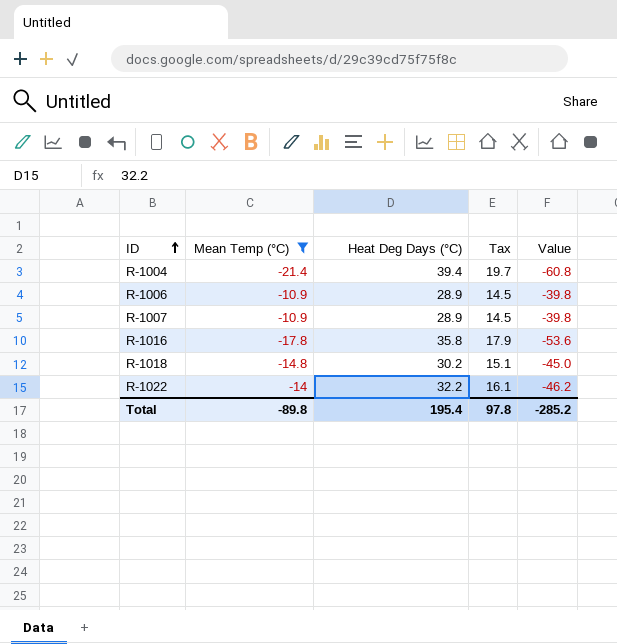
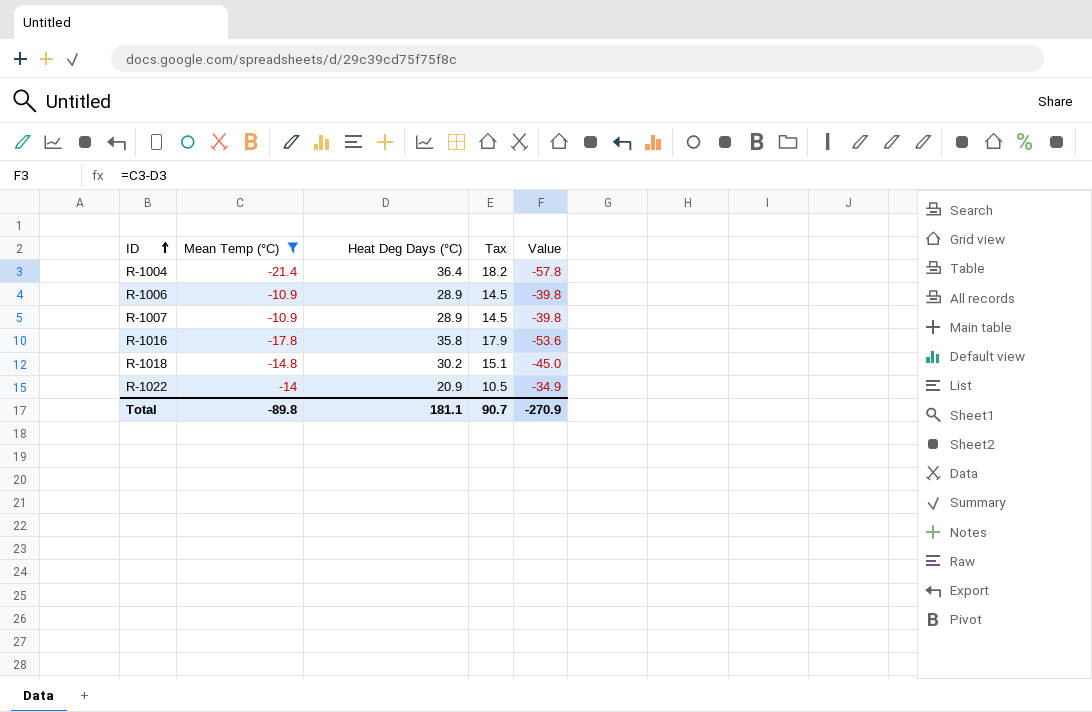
R-1004 | Heat Deg Days (°C): 39.4 -> 36.4
R-1004 | Tax: 19.7 -> 18.2
R-1004 | Value: -60.8 -> -57.8
R-1022 | Heat Deg Days (°C): 32.2 -> 20.9
R-1022 | Tax: 16.1 -> 10.5
R-1022 | Value: -46.2 -> -34.9
Total | Heat Deg Days (°C): 195.4 -> 181.1
Total | Tax: 97.8 -> 90.7
Total | Value: -285.2 -> -270.9

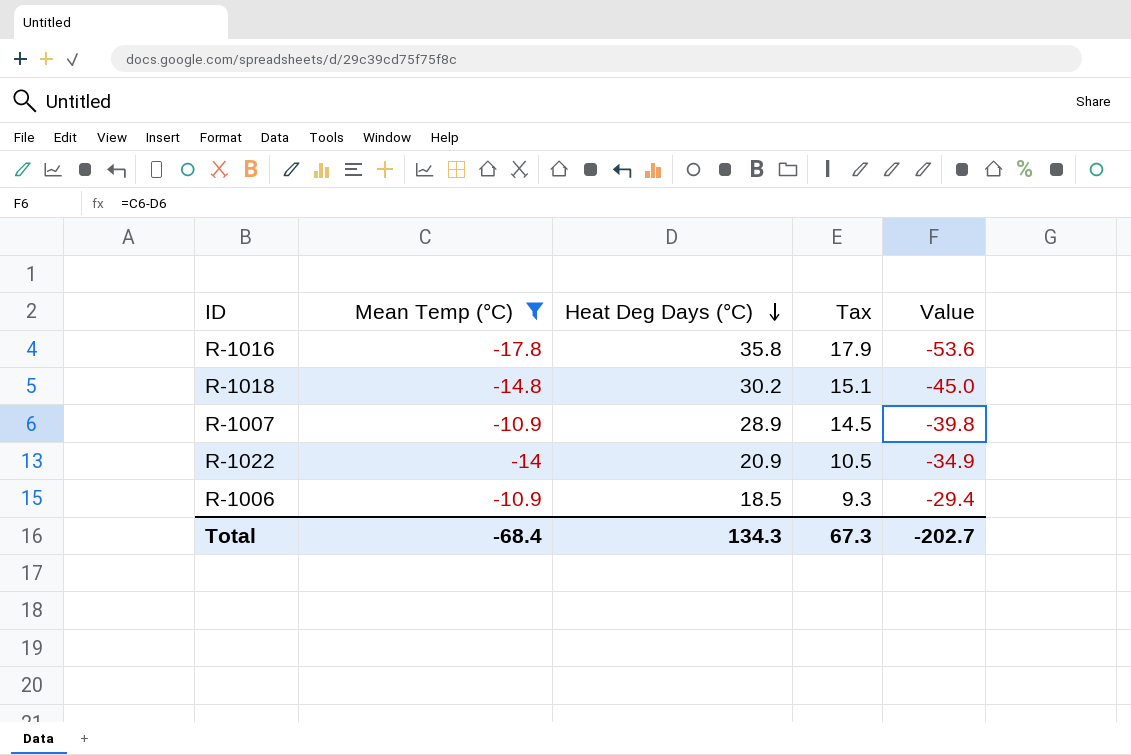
row order: ID ascending -> Heat Deg Days (°C) descending
row R-1004: -21.4 | 36.4 | 18.2 | -57.8 -> none
R-1006 | Heat Deg Days (°C): 28.9 -> 18.5
R-1006 | Tax: 14.5 -> 9.3
R-1006 | Value: -39.8 -> -29.4
Total | Mean Temp (°C): -89.8 -> -68.4
Total | Heat Deg Days (°C): 181.1 -> 134.3
Total | Tax: 90.7 -> 67.3
Total | Value: -270.9 -> -202.7

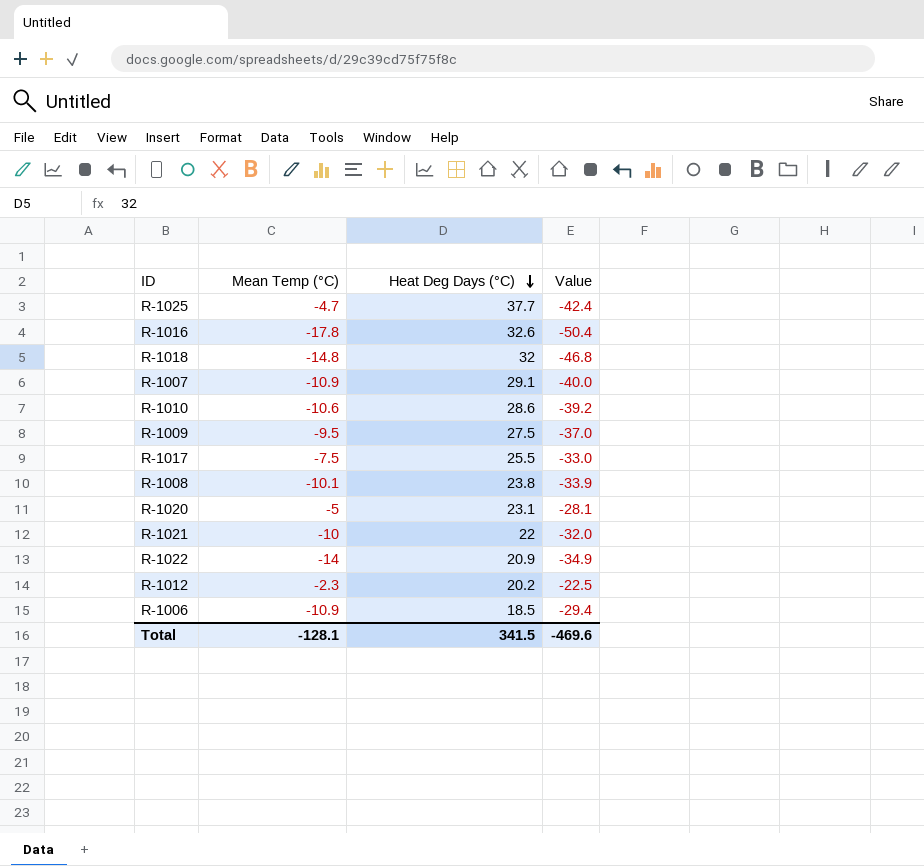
filter: Mean Temp (°C) <= -10.9 -> none
column Tax | formula: [Heat Deg Days (°C)] * 0.5 -> none
R-1016 | Heat Deg Days (°C): 35.8 -> 32.6
R-1016 | Value: -53.6 -> -50.4
R-1018 | Heat Deg Days (°C): 30.2 -> 32
R-1018 | Value: -45.0 -> -46.8
R-1007 | Heat Deg Days (°C): 28.9 -> 29.1
R-1007 | Value: -39.8 -> -40.0
Total | Mean Temp (°C): -68.4 -> -128.1
Total | Heat Deg Days (°C): 134.3 -> 341.5
Total | Value: -202.7 -> -469.6

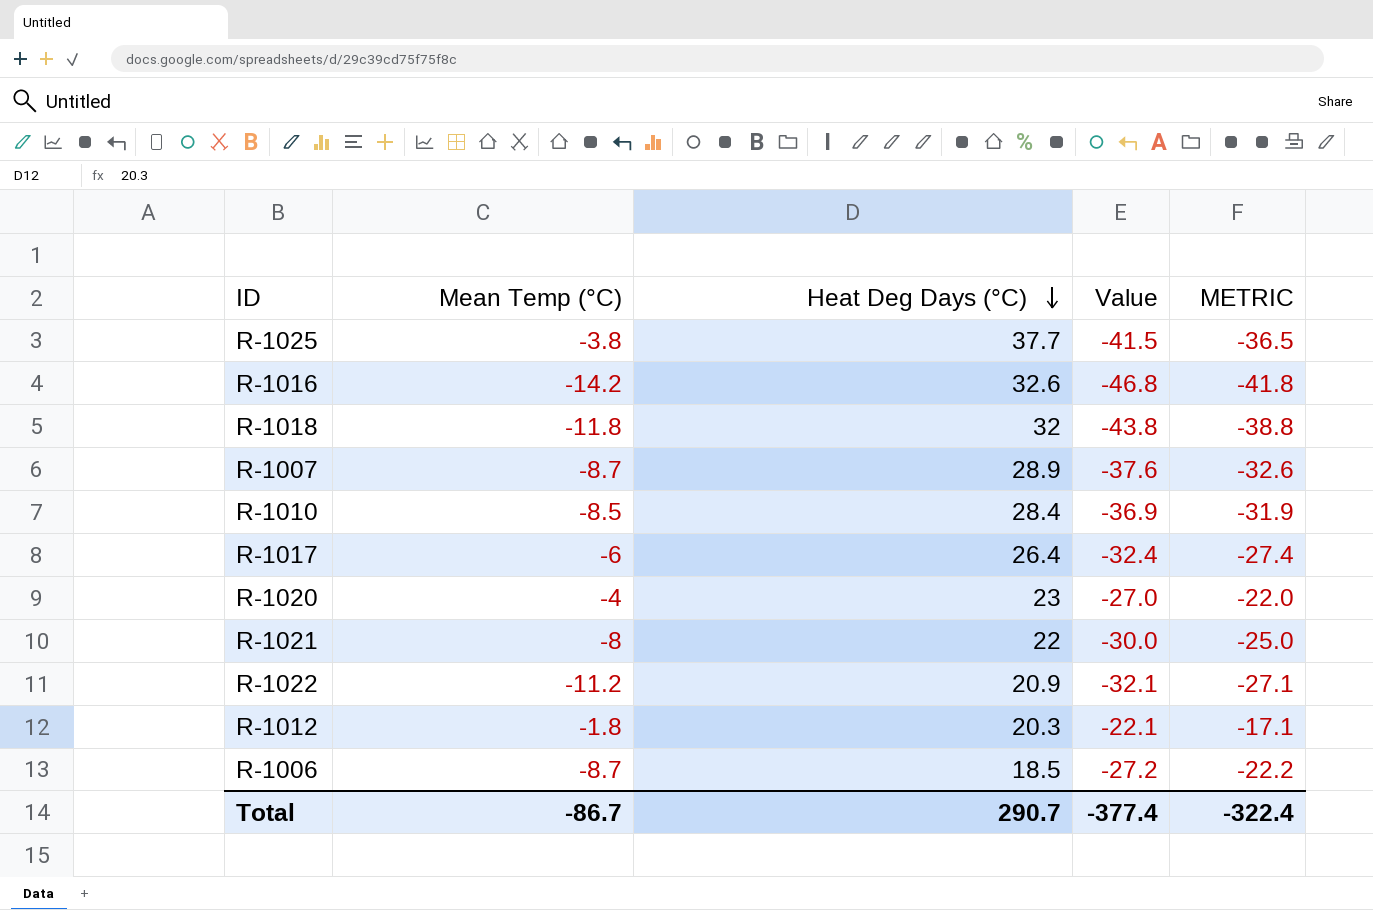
column METRIC | formula: none -> [Value] + 5
row R-1009: -9.5 | 27.5 | -37.0 -> none
row R-1008: -10.1 | 23.8 | -33.9 -> none
R-1025 | Mean Temp (°C): -4.7 -> -3.8
R-1025 | Value: -42.4 -> -41.5
R-1016 | Mean Temp (°C): -17.8 -> -14.2
R-1016 | Value: -50.4 -> -46.8
R-1018 | Mean Temp (°C): -14.8 -> -11.8
R-1018 | Value: -46.8 -> -43.8
R-1007 | Mean Temp (°C): -10.9 -> -8.7
R-1007 | Heat Deg Days (°C): 29.1 -> 28.9
R-1007 | Value: -40.0 -> -37.6
R-1010 | Mean Temp (°C): -10.6 -> -8.5
R-1010 | Heat Deg Days (°C): 28.6 -> 28.4
R-1010 | Value: -39.2 -> -36.9
R-1017 | Mean Temp (°C): -7.5 -> -6
R-1017 | Heat Deg Days (°C): 25.5 -> 26.4
R-1017 | Value: -33.0 -> -32.4
R-1020 | Mean Temp (°C): -5 -> -4
R-1020 | Heat Deg Days (°C): 23.1 -> 23
R-1020 | Value: -28.1 -> -27.0
R-1021 | Mean Temp (°C): -10 -> -8
R-1021 | Value: -32.0 -> -30.0
R-1022 | Mean Temp (°C): -14 -> -11.2
R-1022 | Value: -34.9 -> -32.1
R-1012 | Mean Temp (°C): -2.3 -> -1.8
R-1012 | Heat Deg Days (°C): 20.2 -> 20.3
R-1012 | Value: -22.5 -> -22.1
R-1006 | Mean Temp (°C): -10.9 -> -8.7
R-1006 | Value: -29.4 -> -27.2
Total | Mean Temp (°C): -128.1 -> -86.7
Total | Heat Deg Days (°C): 341.5 -> 290.7
Total | Value: -469.6 -> -377.4

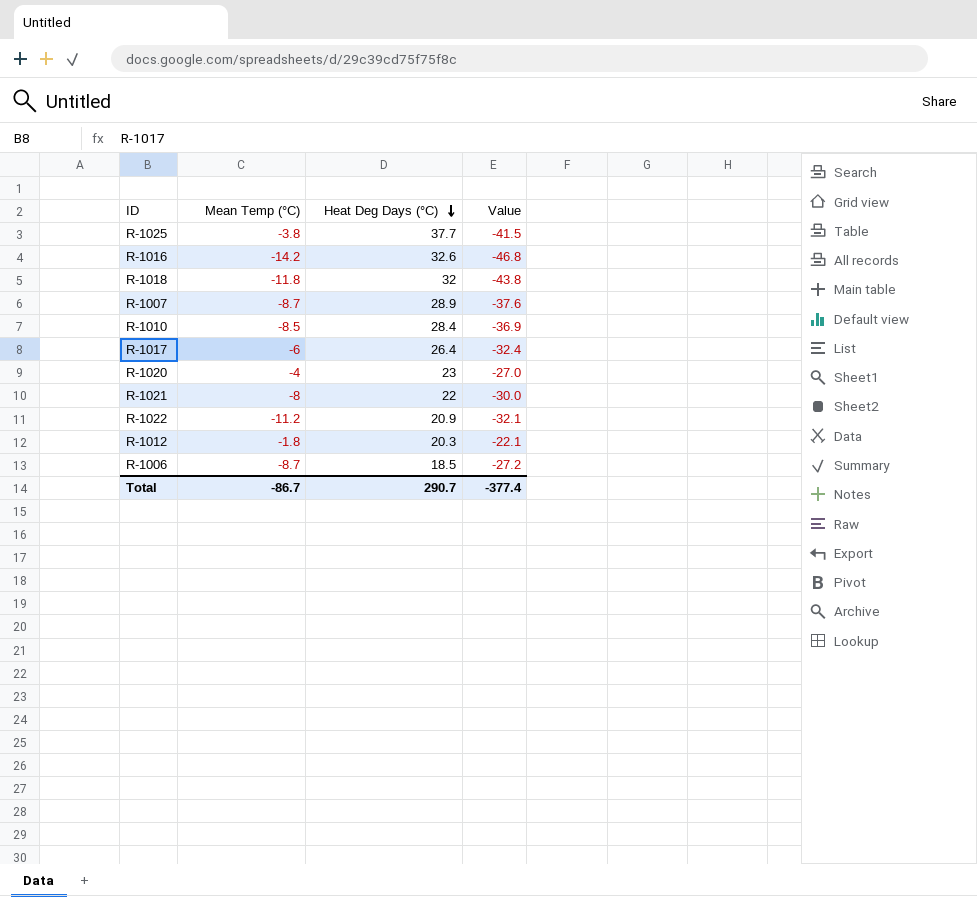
column METRIC | formula: [Value] + 5 -> none

